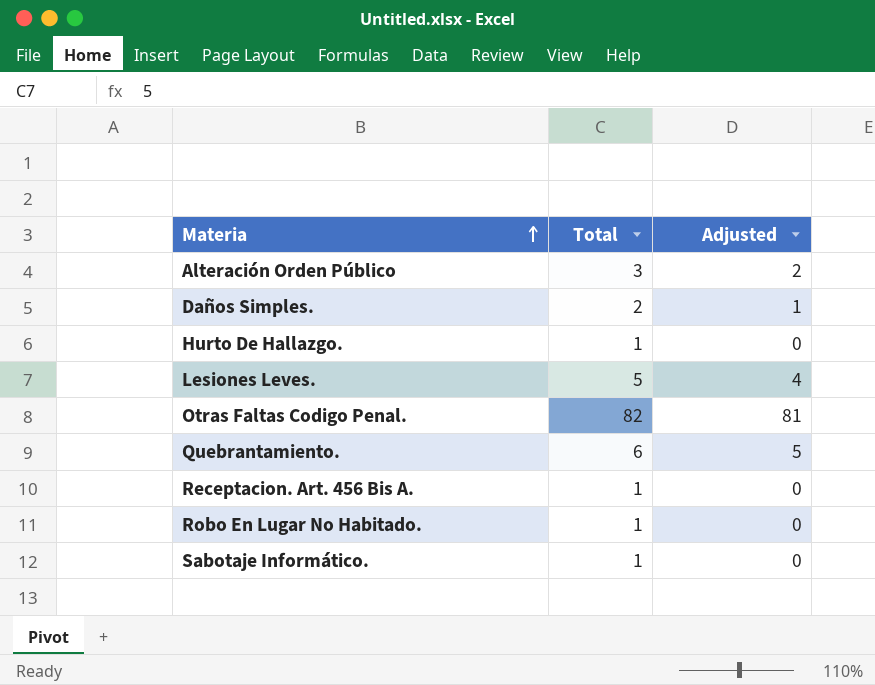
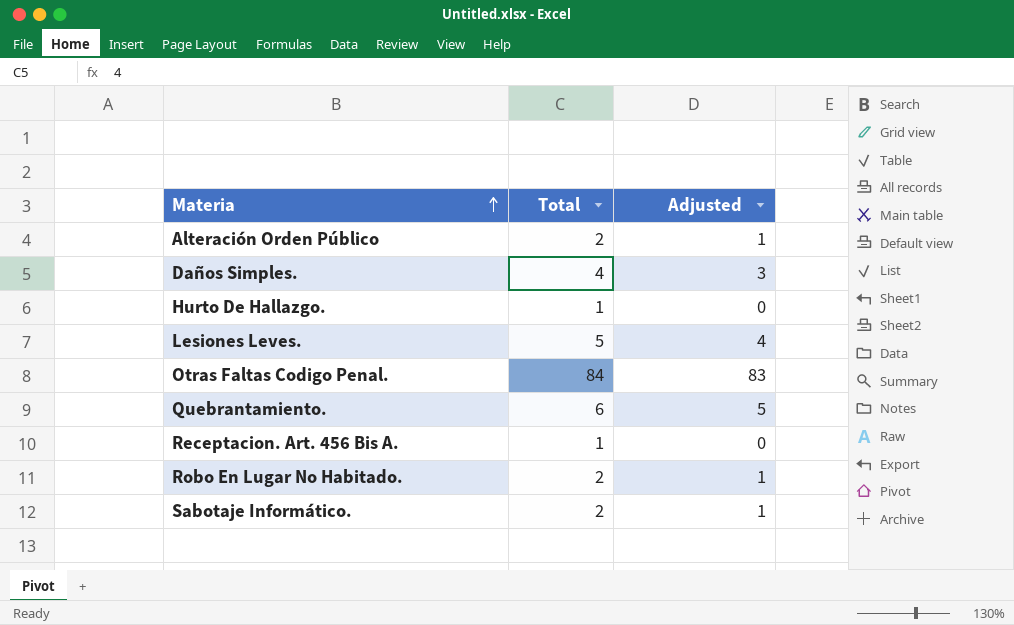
Alteración Orden Público | Total: 3 -> 2
Alteración Orden Público | Adjusted: 2 -> 1
Daños Simples. | Total: 2 -> 4
Daños Simples. | Adjusted: 1 -> 3
Otras Faltas Codigo Penal. | Total: 82 -> 84
Otras Faltas Codigo Penal. | Adjusted: 81 -> 83
Robo En Lugar No Habitado. | Total: 1 -> 2
Robo En Lugar No Habitado. | Adjusted: 0 -> 1
Sabotaje Informático. | Total: 1 -> 2
Sabotaje Informático. | Adjusted: 0 -> 1

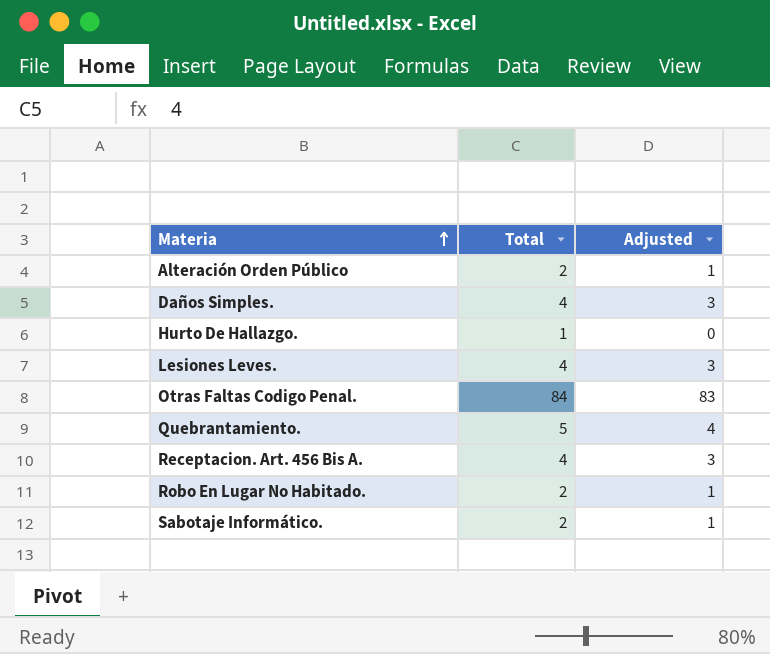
Lesiones Leves. | Total: 5 -> 4
Lesiones Leves. | Adjusted: 4 -> 3
Quebrantamiento. | Total: 6 -> 5
Quebrantamiento. | Adjusted: 5 -> 4
Receptacion. Art. 456 Bis A. | Total: 1 -> 4
Receptacion. Art. 456 Bis A. | Adjusted: 0 -> 3

